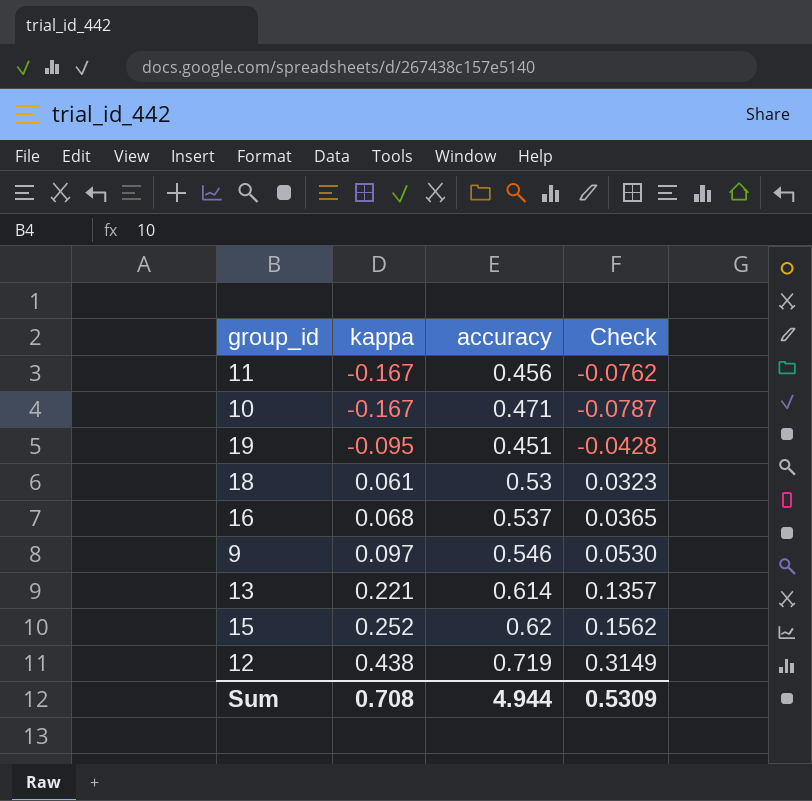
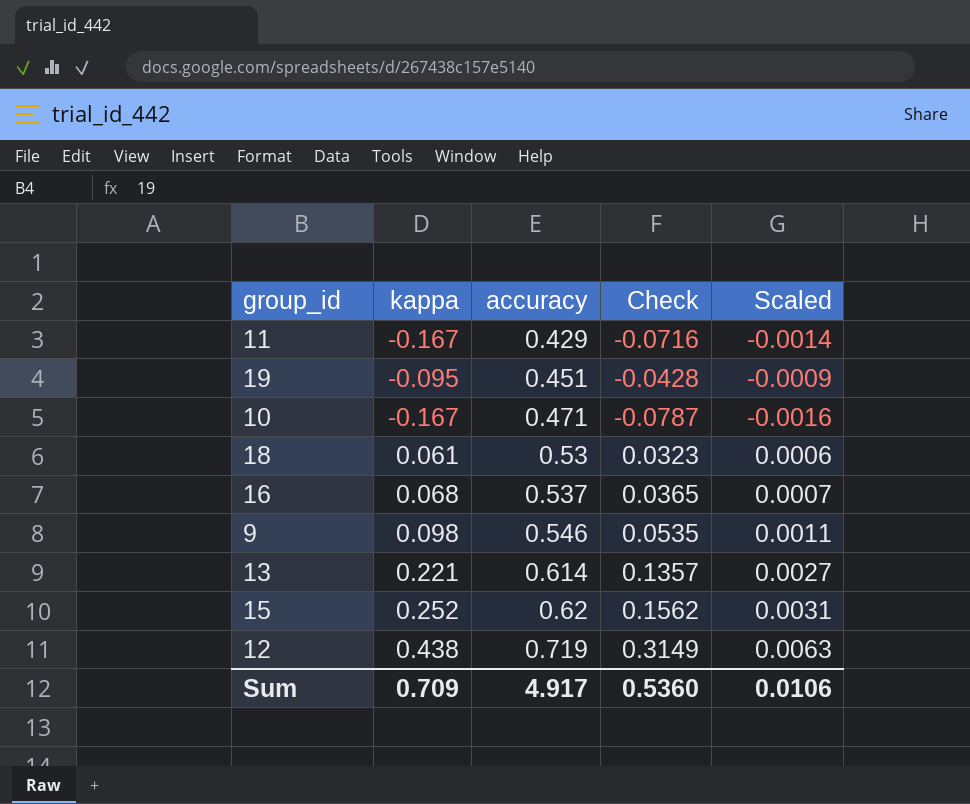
row order: kappa ascending -> accuracy ascending
column Scaled | formula: none -> [Check] * 0.02
11 | accuracy: 0.456 -> 0.429
11 | Check: -0.0762 -> -0.0716
9 | kappa: 0.097 -> 0.098
9 | Check: 0.0530 -> 0.0535
Sum | kappa: 0.708 -> 0.709
Sum | accuracy: 4.944 -> 4.917
Sum | Check: 0.5309 -> 0.5360

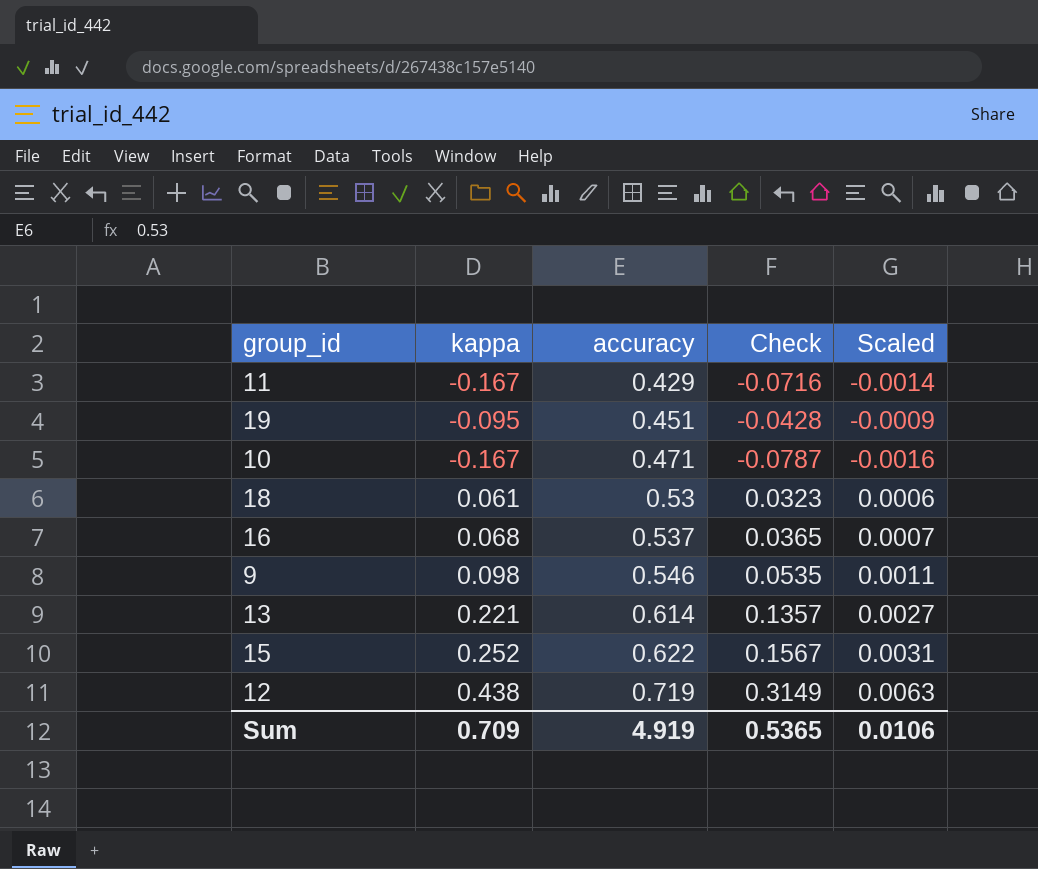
15 | accuracy: 0.62 -> 0.622
15 | Check: 0.1562 -> 0.1567
Sum | accuracy: 4.917 -> 4.919
Sum | Check: 0.5360 -> 0.5365

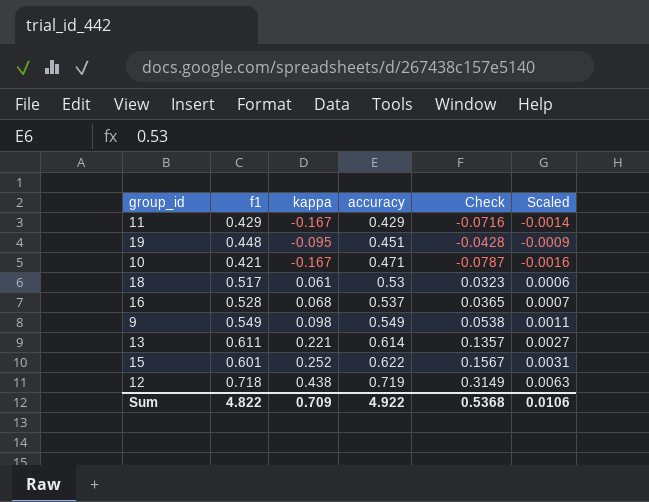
column f1 | position: none -> 2
9 | accuracy: 0.546 -> 0.549
9 | Check: 0.0535 -> 0.0538
Sum | accuracy: 4.919 -> 4.922
Sum | Check: 0.5365 -> 0.5368

